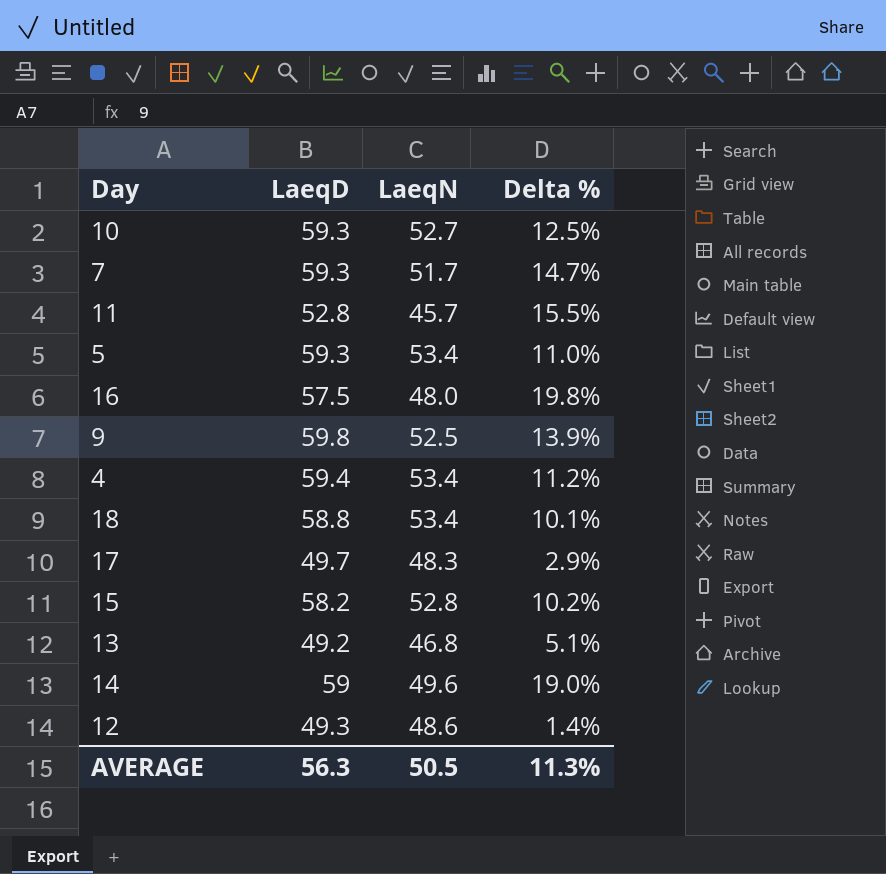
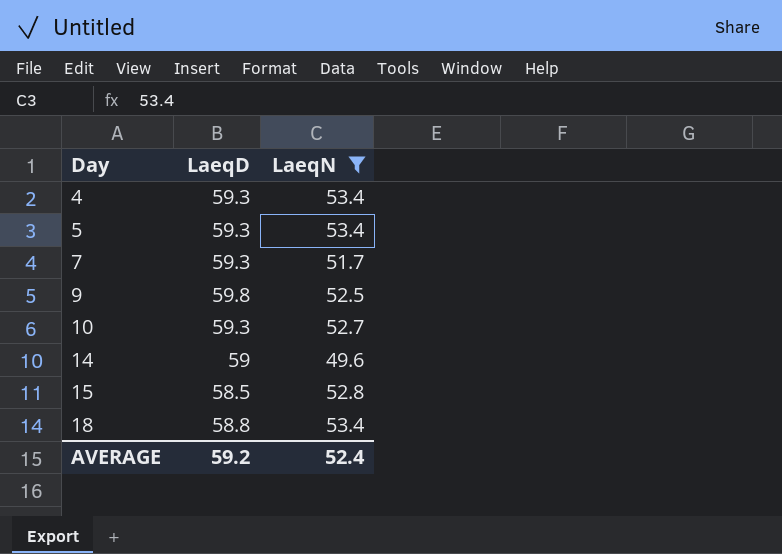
filter: none -> LaeqN >= 49.6
row order: none -> Day ascending
column Delta % | formula: ([LaeqD] - [LaeqN]) / [LaeqN] -> none
4 | LaeqD: 59.4 -> 59.3
15 | LaeqD: 58.2 -> 58.5
AVERAGE | LaeqD: 56.3 -> 59.2
AVERAGE | LaeqN: 50.5 -> 52.4

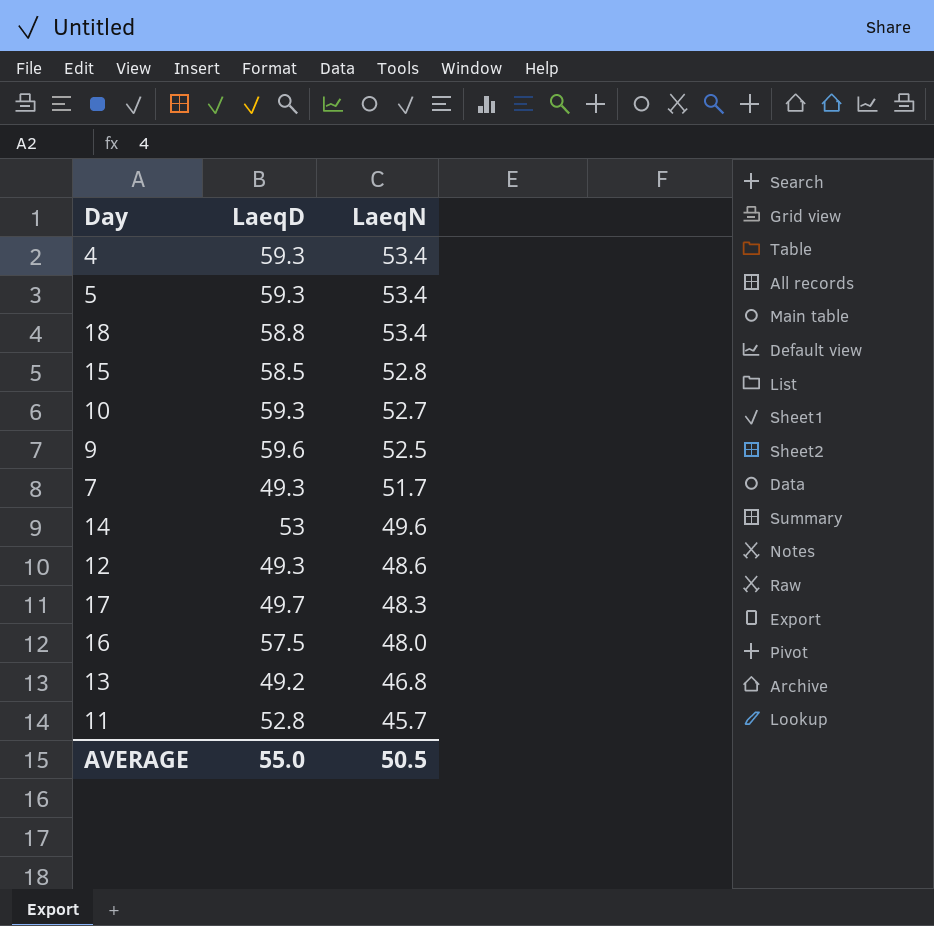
filter: LaeqN >= 49.6 -> none
row order: Day ascending -> LaeqN descending
9 | LaeqD: 59.8 -> 59.6
7 | LaeqD: 59.3 -> 49.3
14 | LaeqD: 59 -> 53
AVERAGE | LaeqD: 59.2 -> 55.0
AVERAGE | LaeqN: 52.4 -> 50.5

